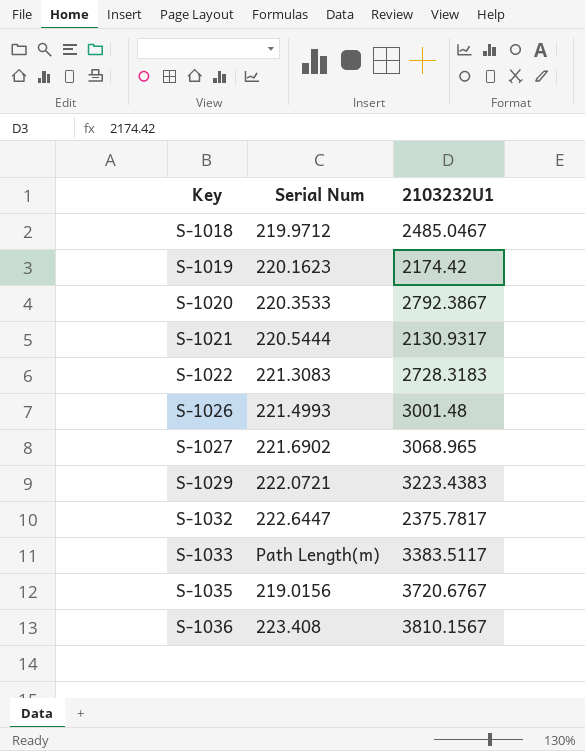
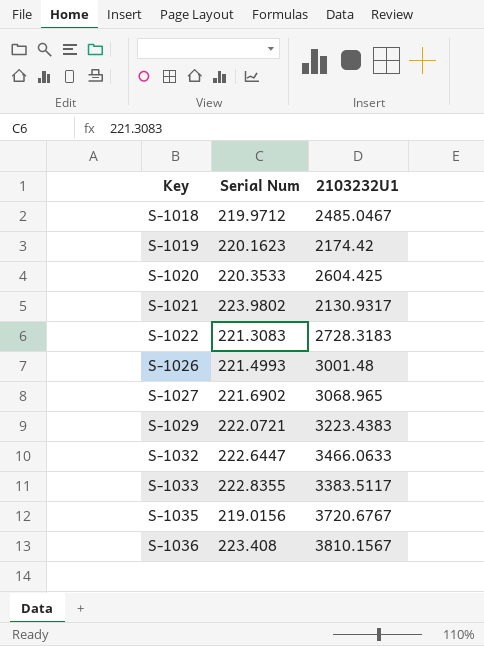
S-1020 | 2103232U1: 2792.3867 -> 2604.425
S-1021 | Serial Num: 220.5444 -> 223.9802
S-1032 | 2103232U1: 2375.7817 -> 3466.0633
S-1033 | Serial Num: Path Length(m) -> 222.8355

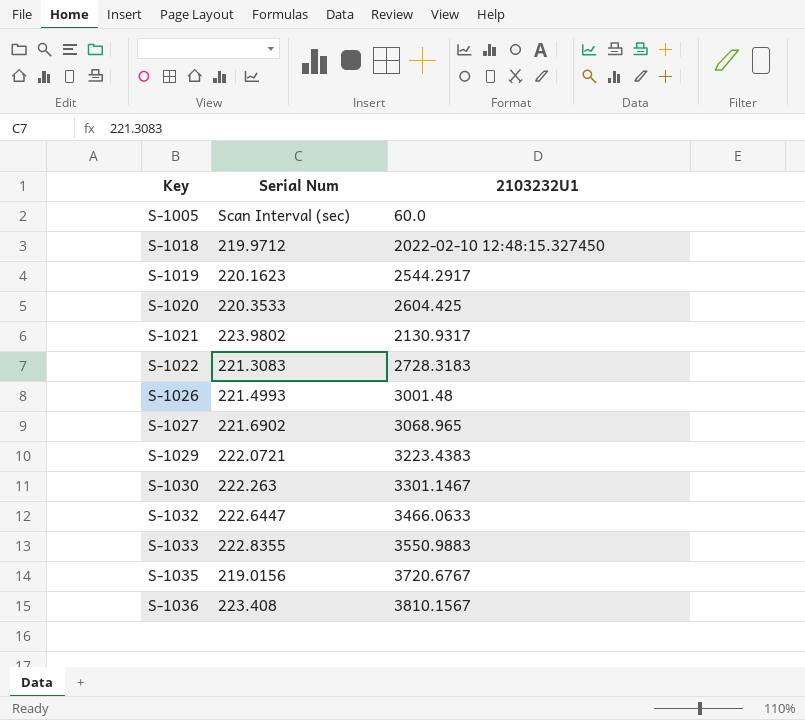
row S-1005: none -> Scan Interval (sec) | 60.0
S-1018 | 2103232U1: 2485.0467 -> 2022-02-10 12:48:15.327450
S-1019 | 2103232U1: 2174.42 -> 2544.2917
row S-1030: none -> 222.263 | 3301.1467
S-1033 | 2103232U1: 3383.5117 -> 3550.9883

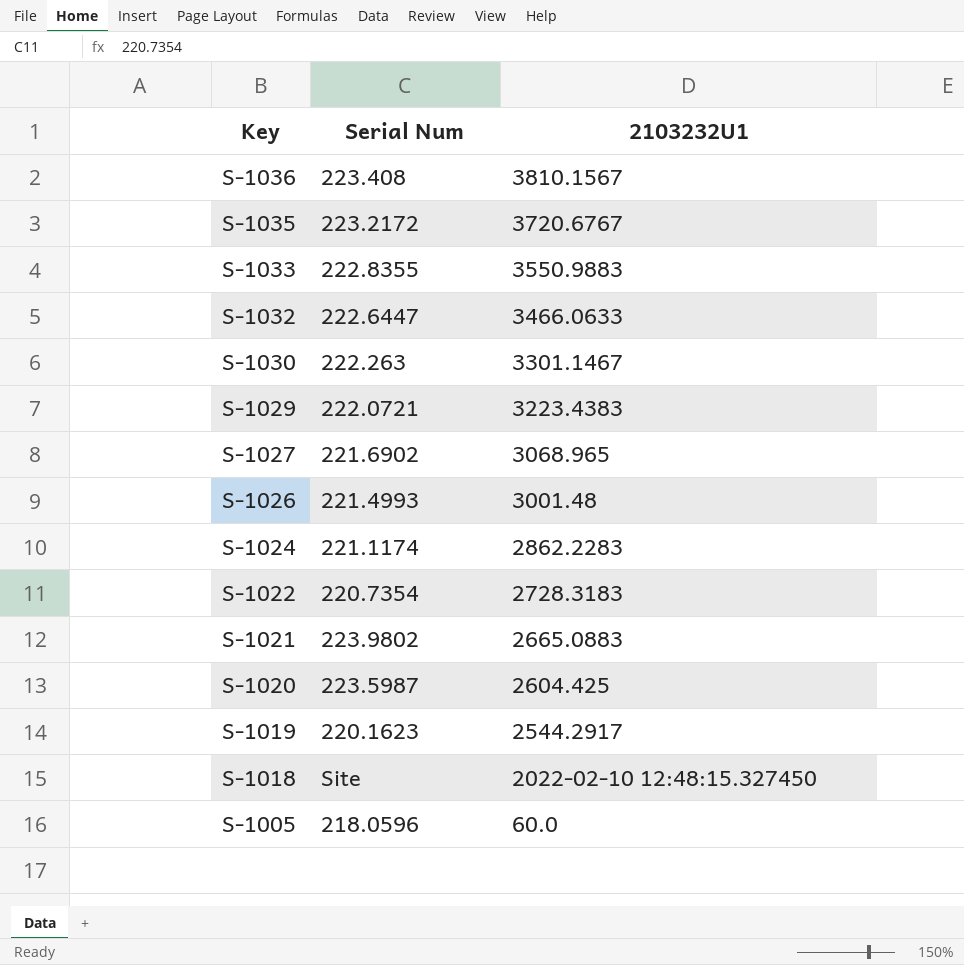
row order: Key ascending -> Key descending
S-1035 | Serial Num: 219.0156 -> 223.2172
row S-1024: none -> 221.1174 | 2862.2283
S-1022 | Serial Num: 221.3083 -> 220.7354
S-1021 | 2103232U1: 2130.9317 -> 2665.0883
S-1020 | Serial Num: 220.3533 -> 223.5987
S-1018 | Serial Num: 219.9712 -> Site
S-1005 | Serial Num: Scan Interval (sec) -> 218.0596

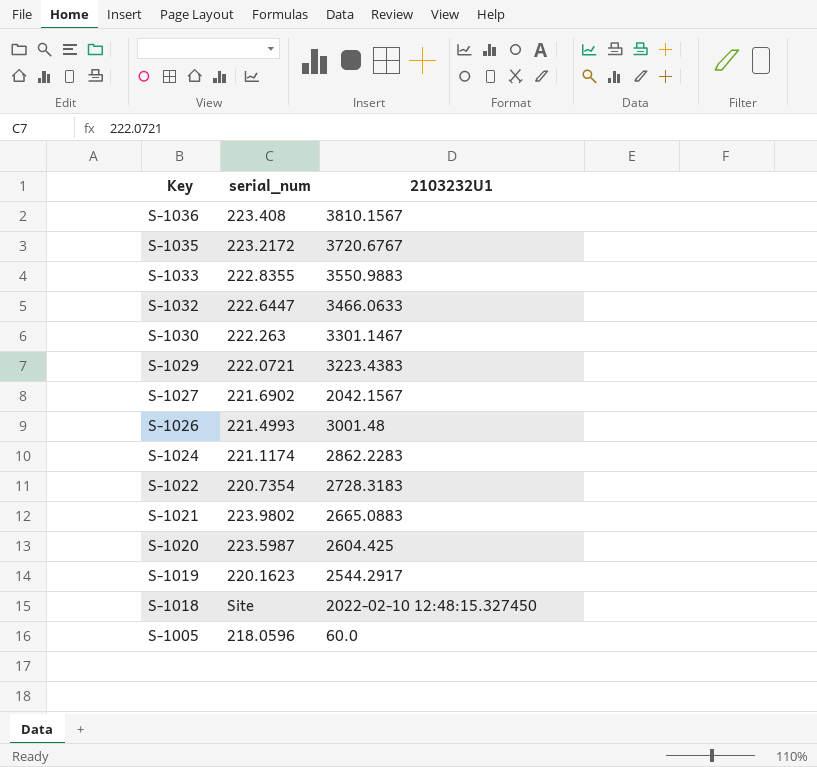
column name: Serial Num -> serial_num
S-1027 | 2103232U1: 3068.965 -> 2042.1567

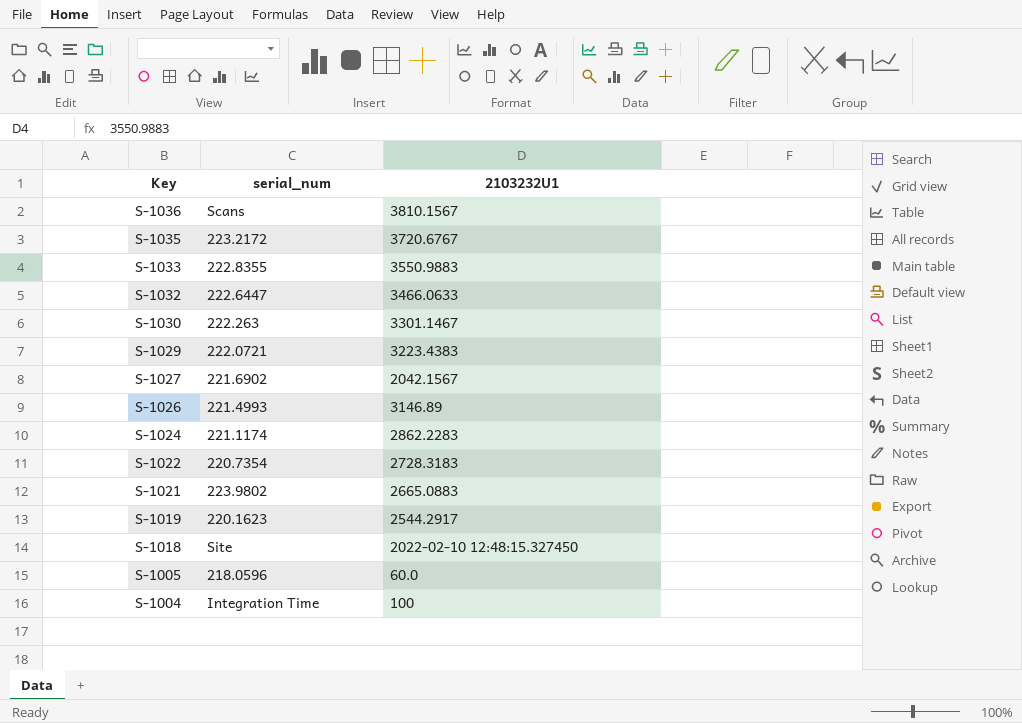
row S-1020: 223.5987 | 2604.425 -> none
S-1036 | serial_num: 223.408 -> Scans
S-1026 | 2103232U1: 3001.48 -> 3146.89
row S-1004: none -> Integration Time | 100

